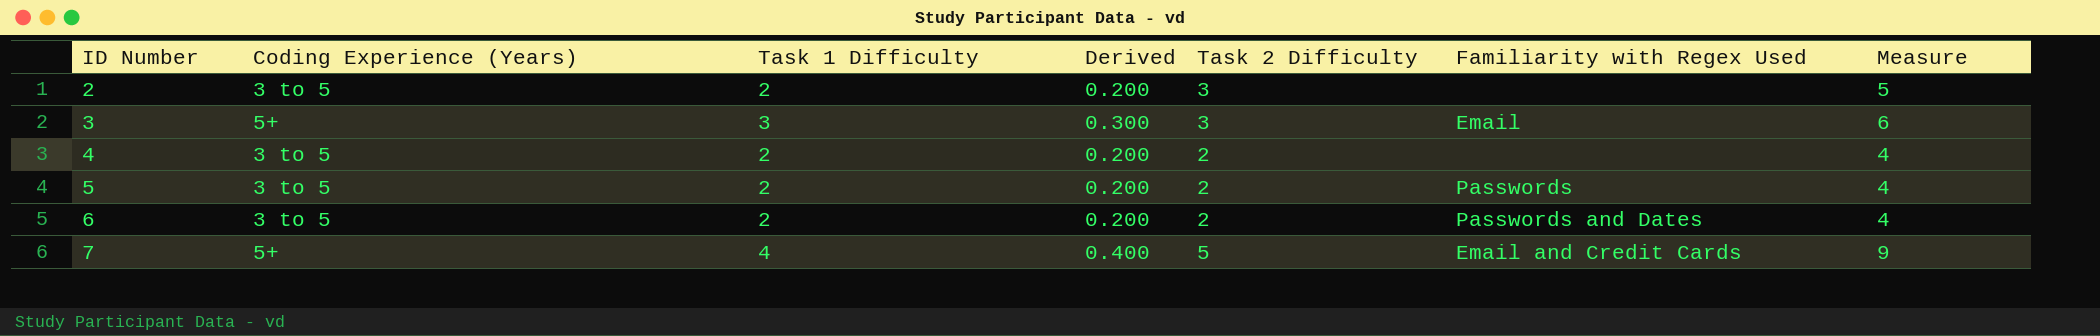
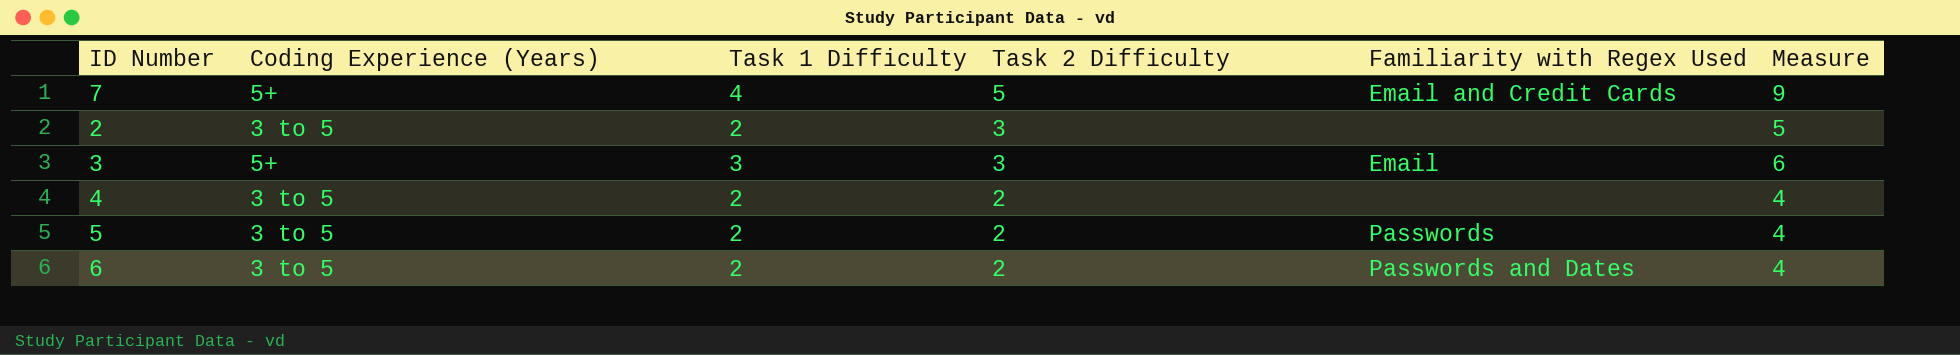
row order: ID Number ascending -> Task 2 Difficulty descending
column Derived | formula: [Task 1 Difficulty] * 0.1 -> none

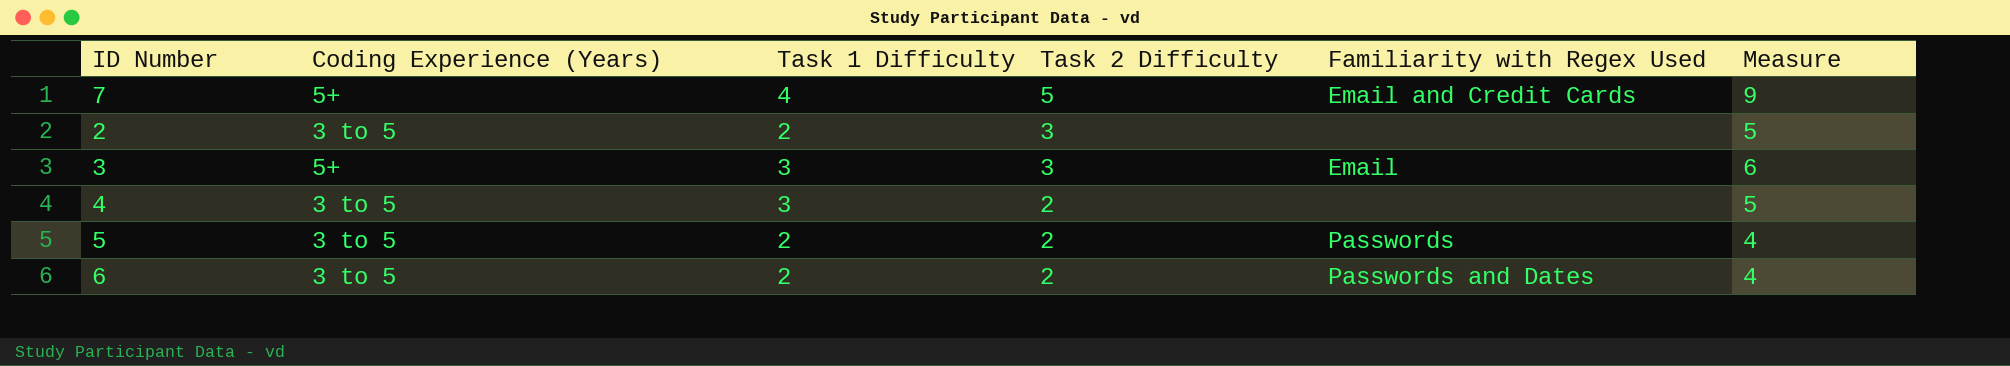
4 | Task 1 Difficulty: 2 -> 3
4 | Measure: 4 -> 5

